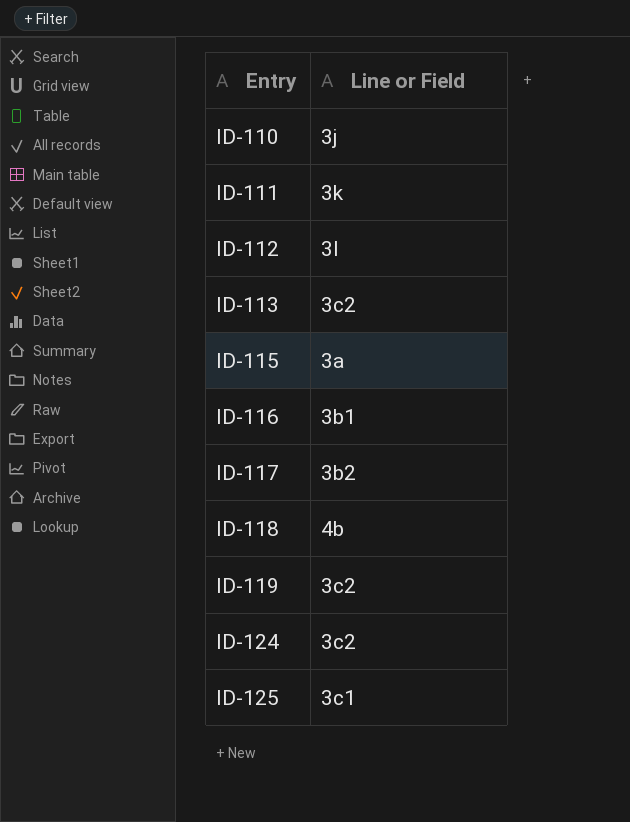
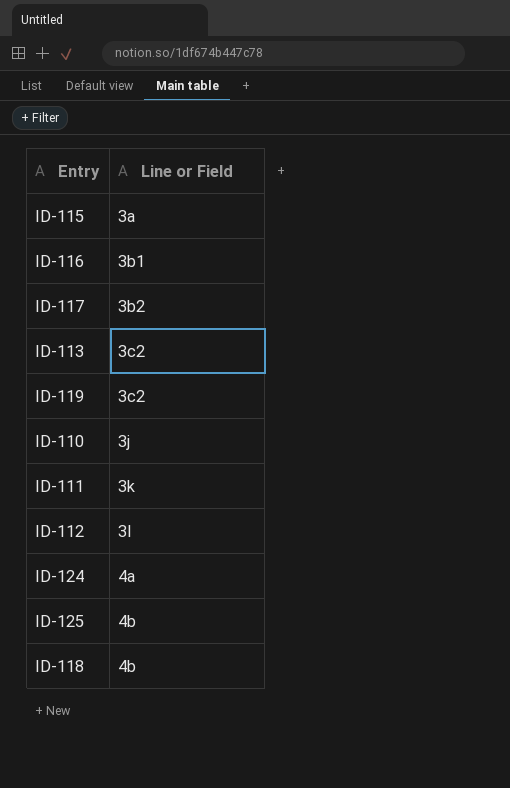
row order: Entry ascending -> Line or Field ascending
ID-124 | Line or Field: 3c2 -> 4a
ID-125 | Line or Field: 3c1 -> 4b

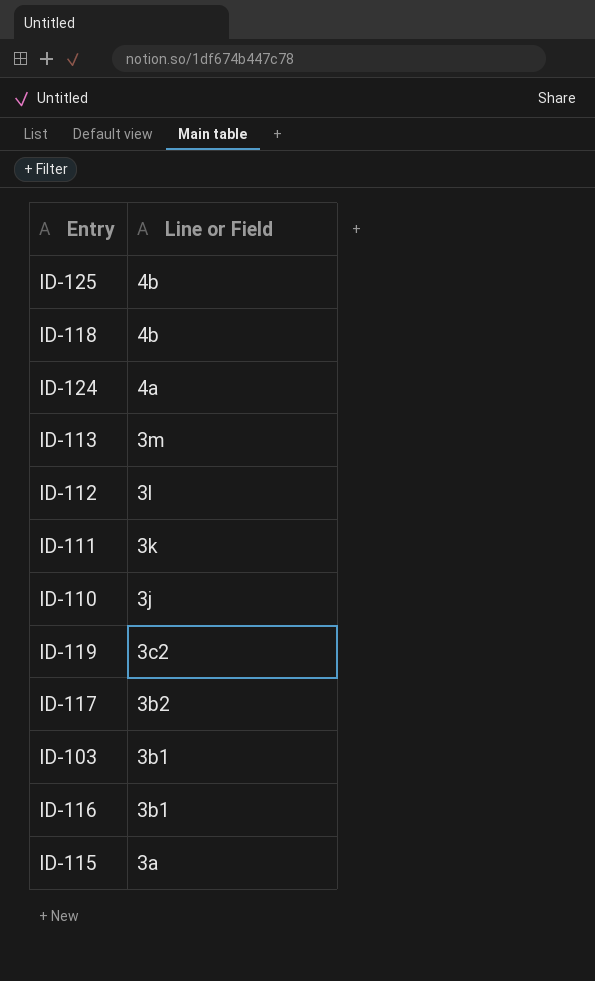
row order: Line or Field ascending -> Line or Field descending
ID-113 | Line or Field: 3c2 -> 3m
row ID-103: none -> 3b1

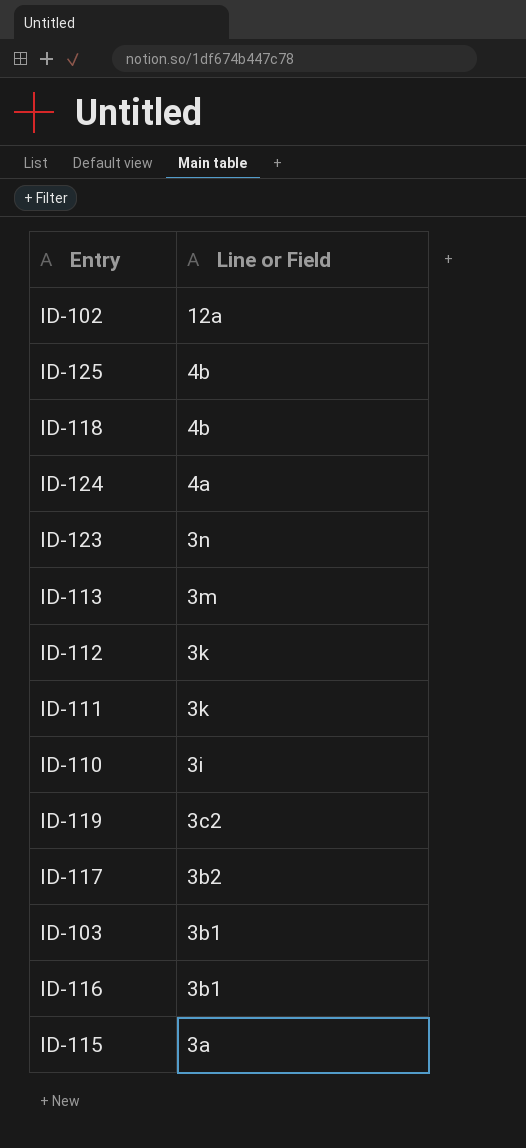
row ID-102: none -> 12a
row ID-123: none -> 3n
ID-112 | Line or Field: 3l -> 3k
ID-110 | Line or Field: 3j -> 3i

